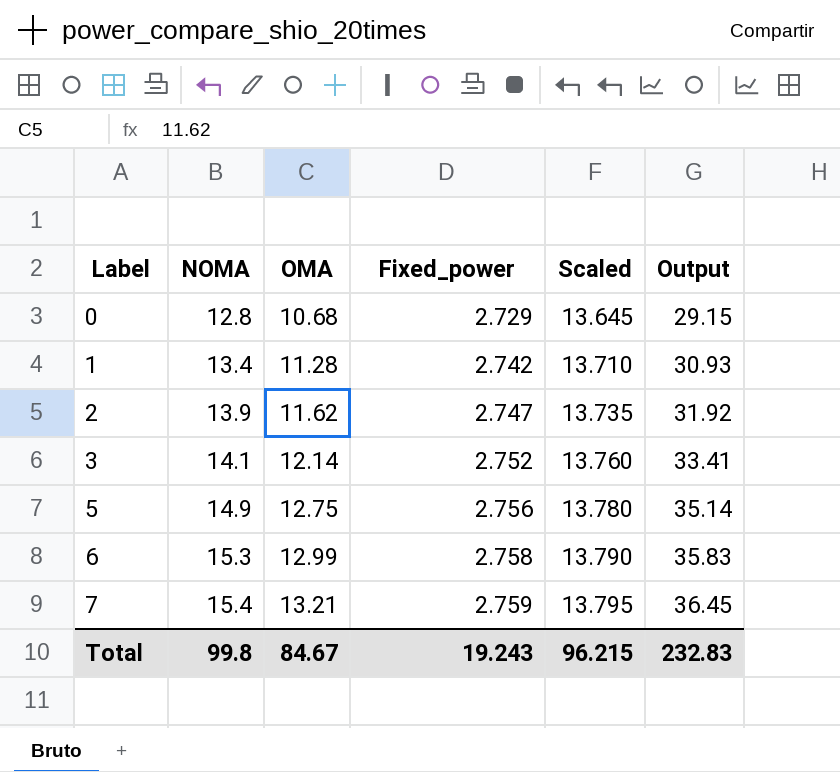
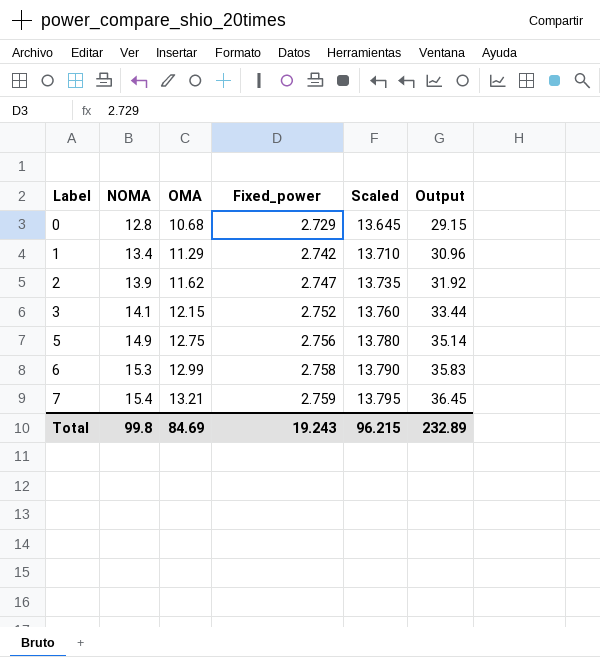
1 | OMA: 11.28 -> 11.29
1 | Output: 30.93 -> 30.96
3 | OMA: 12.14 -> 12.15
3 | Output: 33.41 -> 33.44
Total | OMA: 84.67 -> 84.69
Total | Output: 232.83 -> 232.89

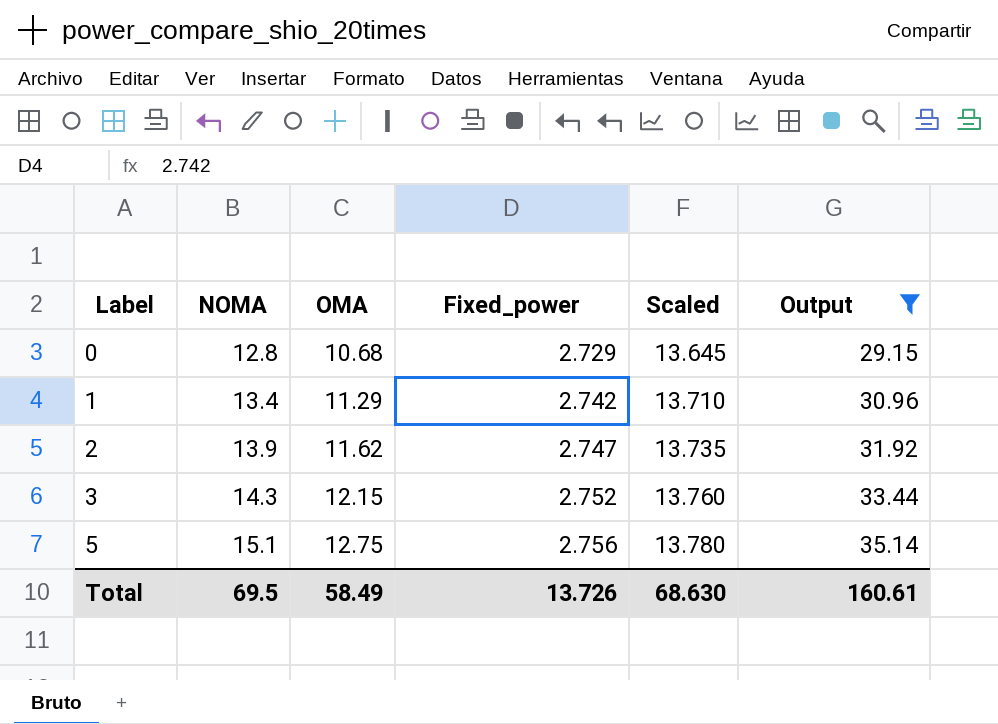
filter: none -> Output <= 35.14
3 | NOMA: 14.1 -> 14.3
5 | NOMA: 14.9 -> 15.1
Total | NOMA: 99.8 -> 69.5
Total | OMA: 84.69 -> 58.49
Total | Fixed_power: 19.243 -> 13.726
Total | Scaled: 96.215 -> 68.630
Total | Output: 232.89 -> 160.61

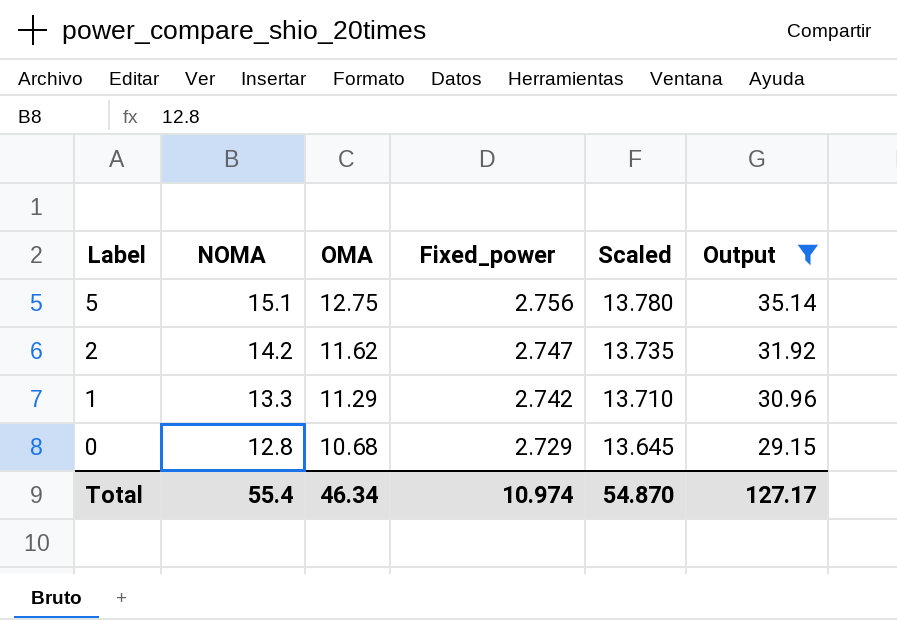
row order: Label ascending -> Label descending
row 3: 14.3 | 12.15 | 2.752 | 13.760 | 33.44 -> none
2 | NOMA: 13.9 -> 14.2
1 | NOMA: 13.4 -> 13.3
Total | NOMA: 69.5 -> 55.4
Total | OMA: 58.49 -> 46.34
Total | Fixed_power: 13.726 -> 10.974
Total | Scaled: 68.630 -> 54.870
Total | Output: 160.61 -> 127.17

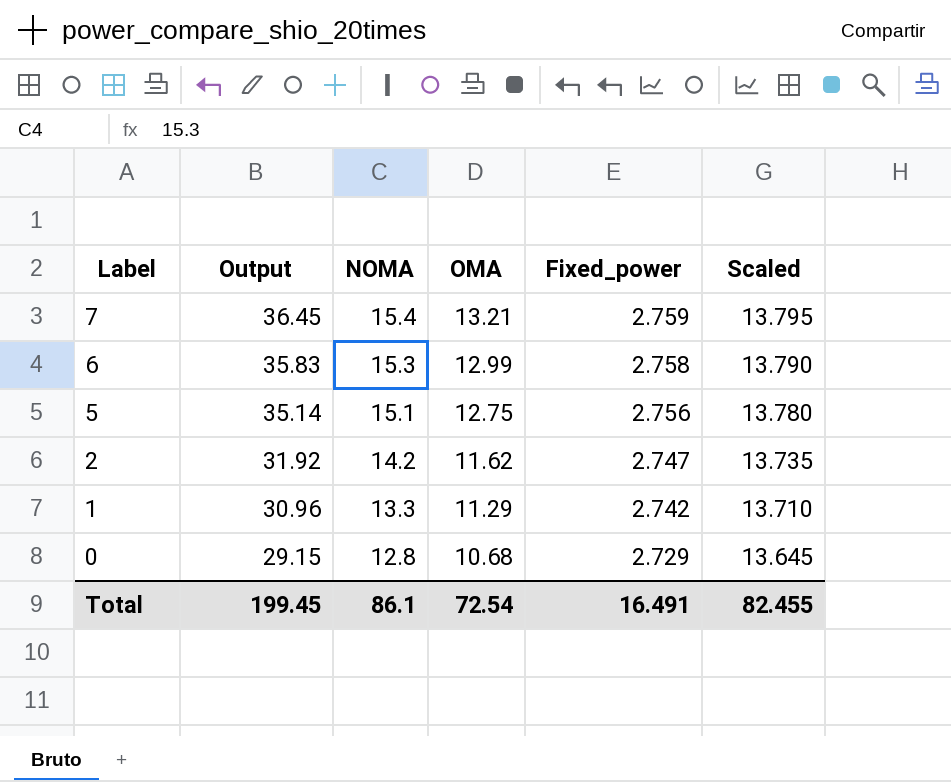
filter: Output <= 35.14 -> none
column Output | position: 6 -> 2
Total | Output: 127.17 -> 199.45
Total | NOMA: 55.4 -> 86.1
Total | OMA: 46.34 -> 72.54
Total | Fixed_power: 10.974 -> 16.491
Total | Scaled: 54.870 -> 82.455

